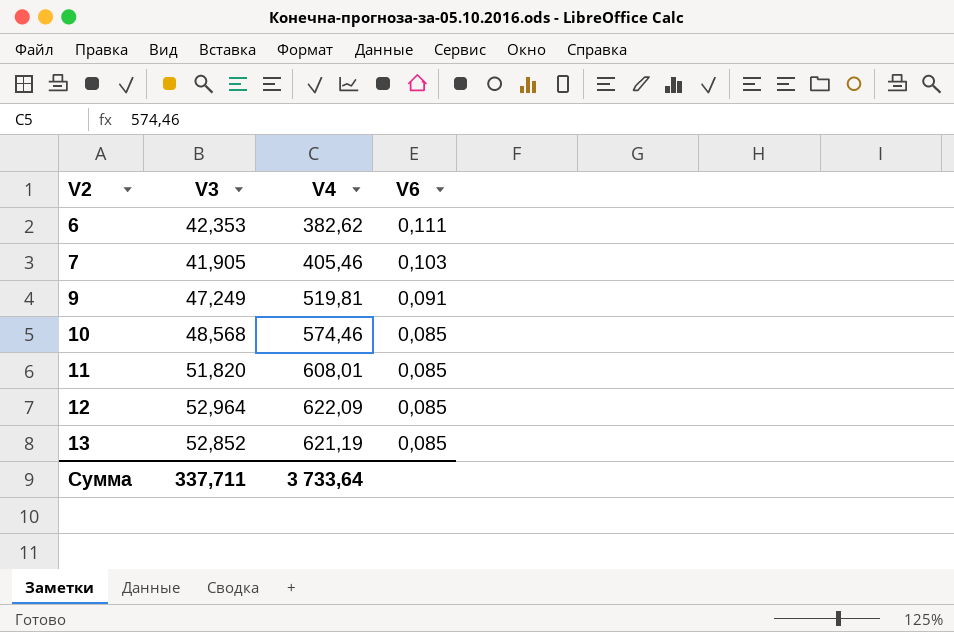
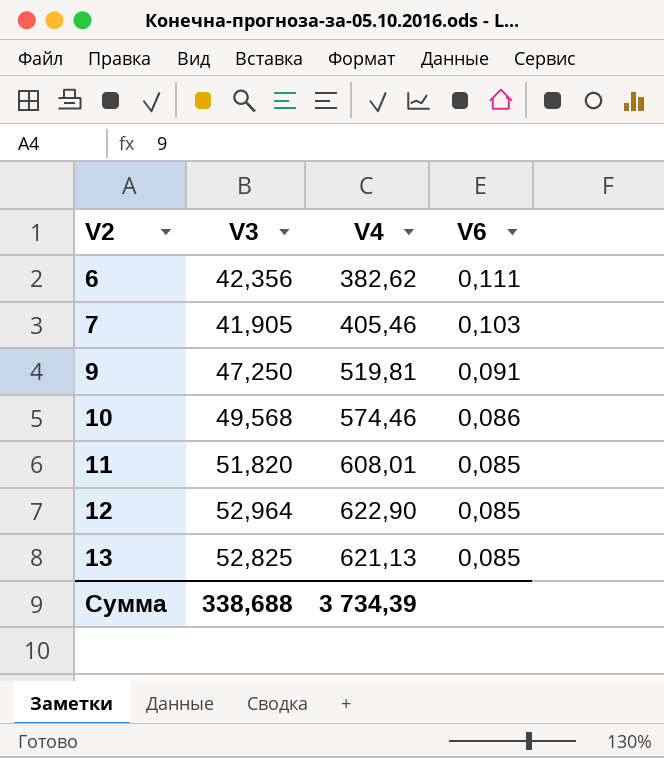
6 | V3: 42,353 -> 42,356
9 | V3: 47,249 -> 47,250
10 | V3: 48,568 -> 49,568
10 | V6: 0,085 -> 0,086
12 | V4: 622,09 -> 622,90
13 | V3: 52,852 -> 52,825
13 | V4: 621,19 -> 621,13
Сумма | V3: 337,711 -> 338,688
Сумма | V4: 3 733,64 -> 3 734,39

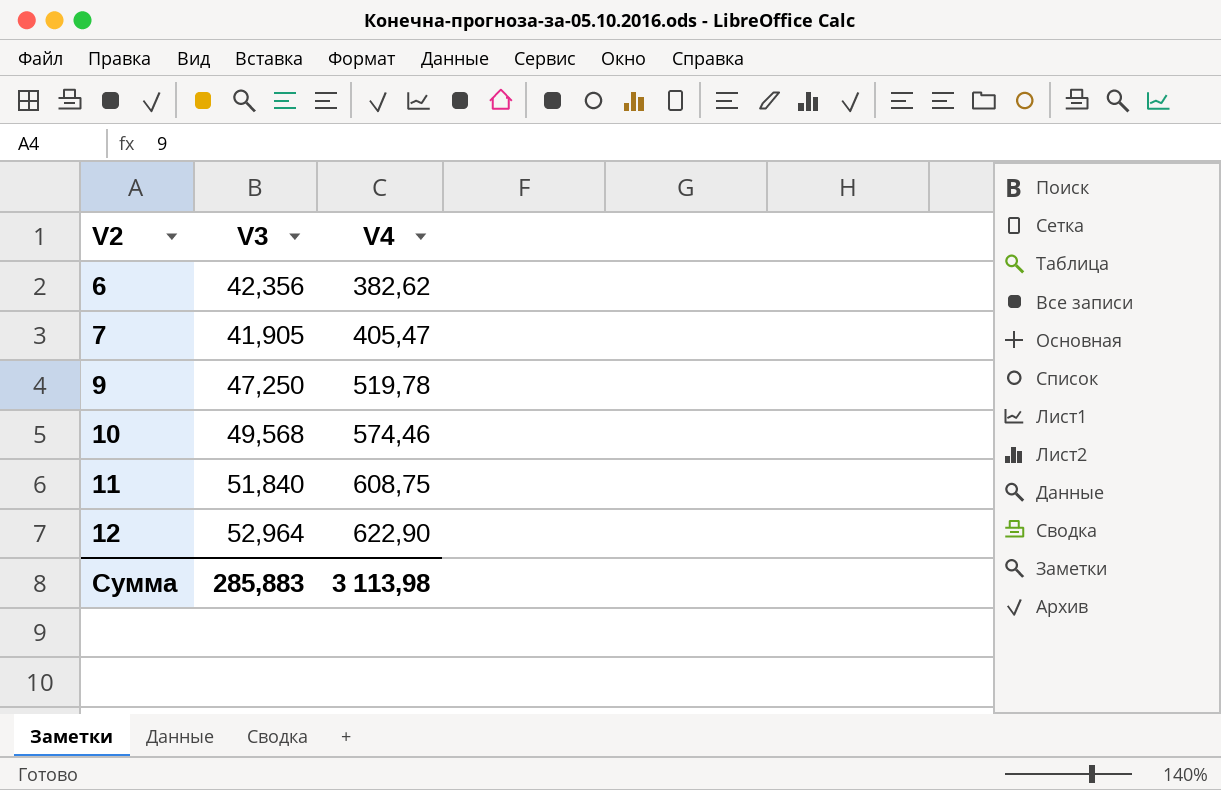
column V6 | formula: [V3] / [V4] -> none
row 13: 52,825 | 621,13 | 0,085 -> none
7 | V4: 405,46 -> 405,47
9 | V4: 519,81 -> 519,78
11 | V3: 51,820 -> 51,840
11 | V4: 608,01 -> 608,75
Сумма | V3: 338,688 -> 285,883
Сумма | V4: 3 734,39 -> 3 113,98

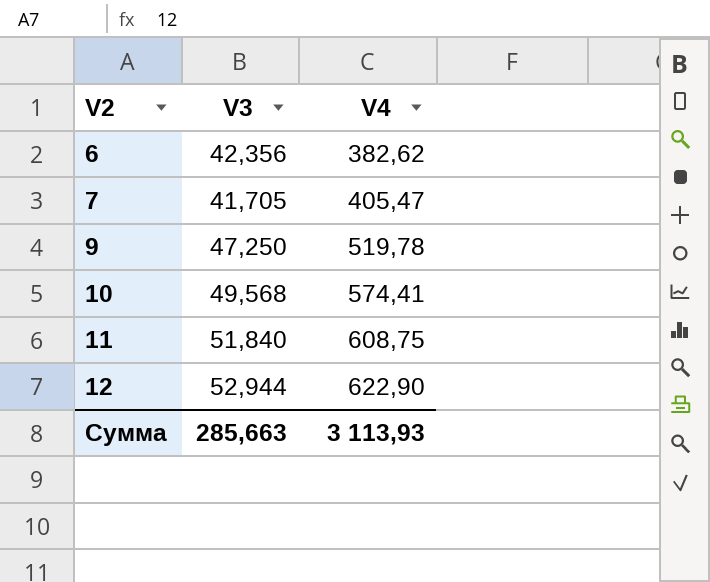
7 | V3: 41,905 -> 41,705
10 | V4: 574,46 -> 574,41
12 | V3: 52,964 -> 52,944
Сумма | V3: 285,883 -> 285,663
Сумма | V4: 3 113,98 -> 3 113,93

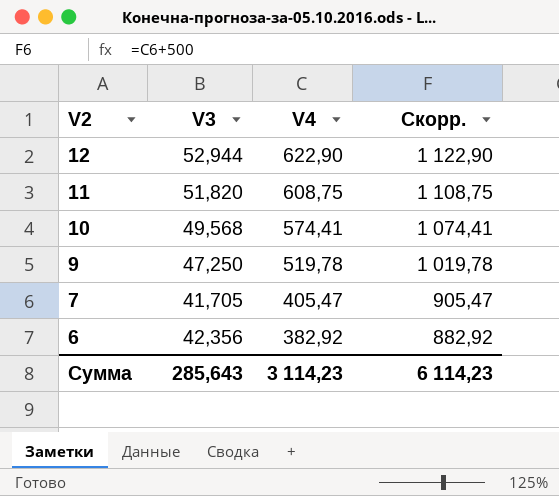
row order: V2 ascending -> V2 descending
column Скорр. | formula: none -> [V4] + 500
11 | V3: 51,840 -> 51,820
6 | V4: 382,62 -> 382,92
Сумма | V3: 285,663 -> 285,643
Сумма | V4: 3 113,93 -> 3 114,23

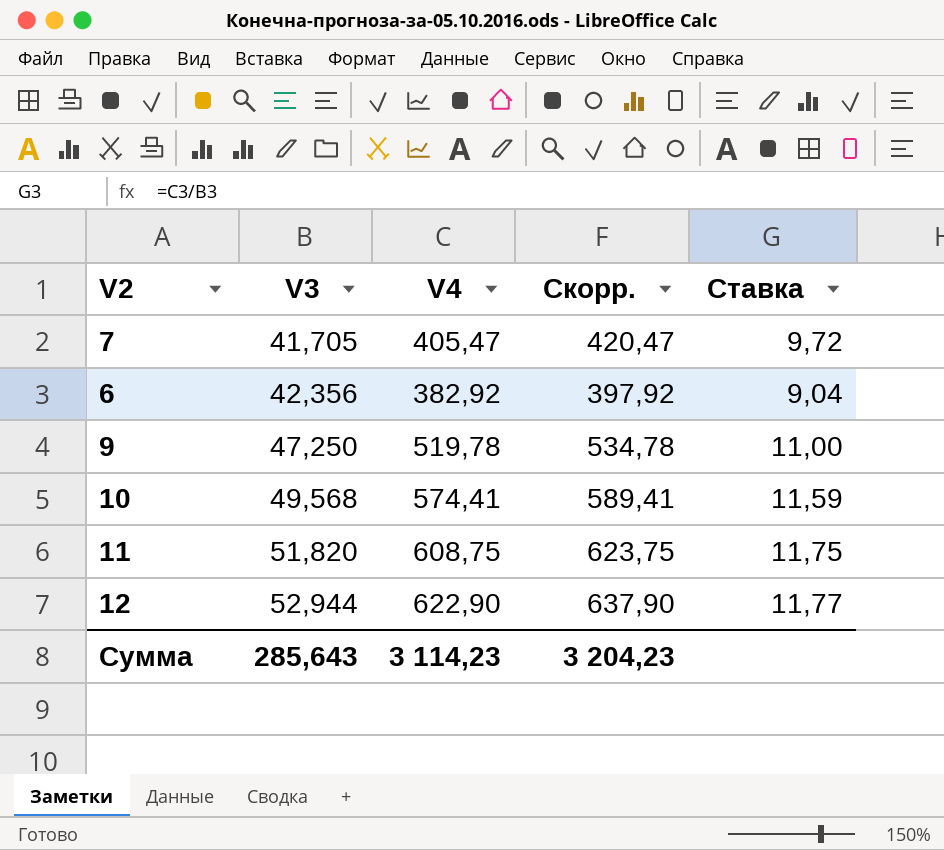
row order: V2 descending -> V3 ascending
column Скорр. | formula: [V4] + 500 -> [V4] + 15
column Ставка | formula: none -> [V4] / [V3]
Сумма | Скорр.: 6 114,23 -> 3 204,23

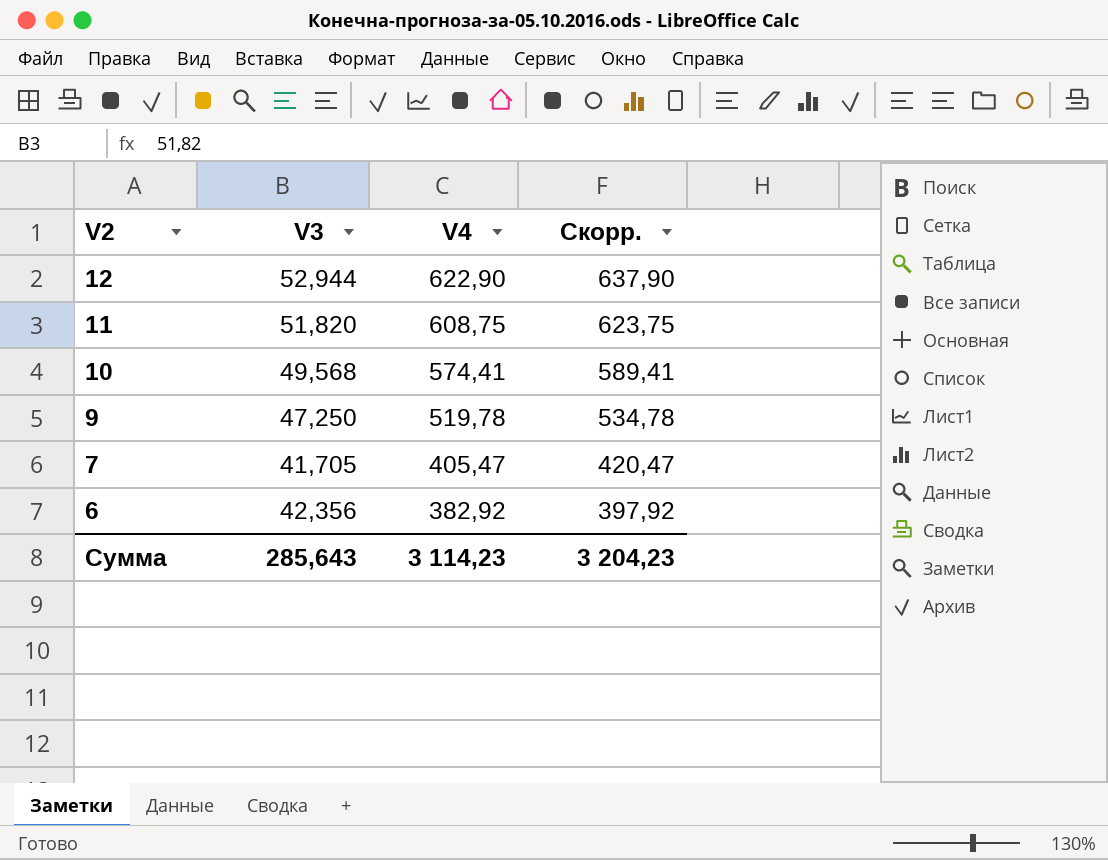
row order: V3 ascending -> V2 descending
column Ставка | formula: [V4] / [V3] -> none

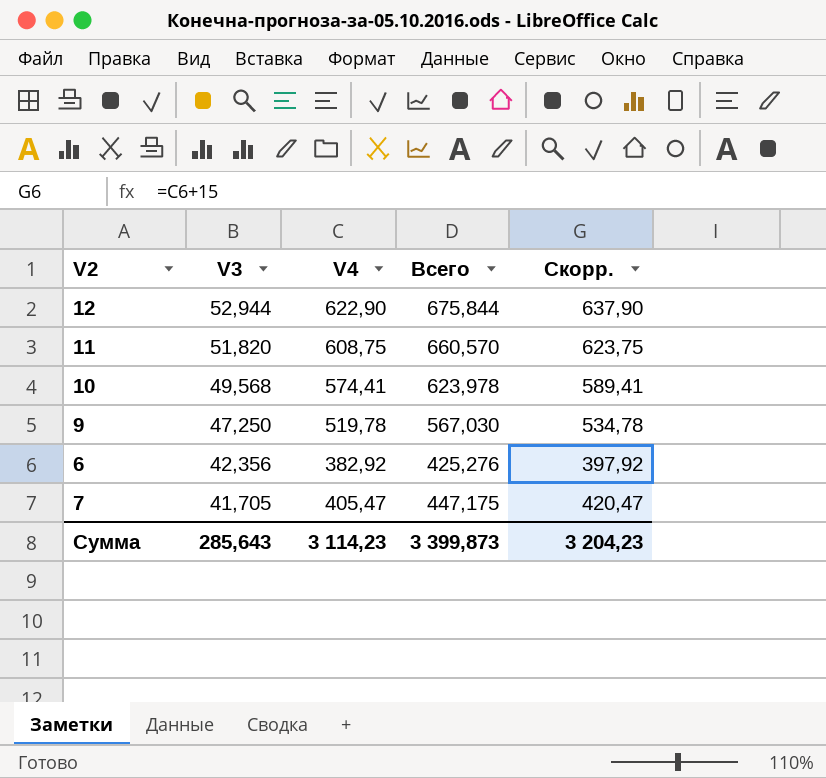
row order: V2 descending -> V3 descending
column Всего | formula: none -> [V3] + [V4]

